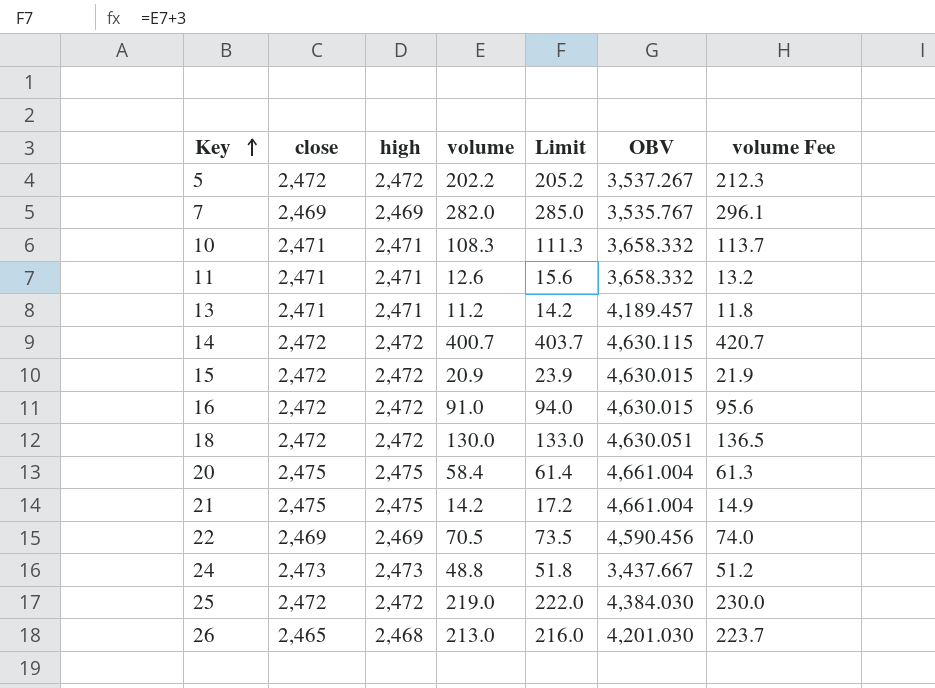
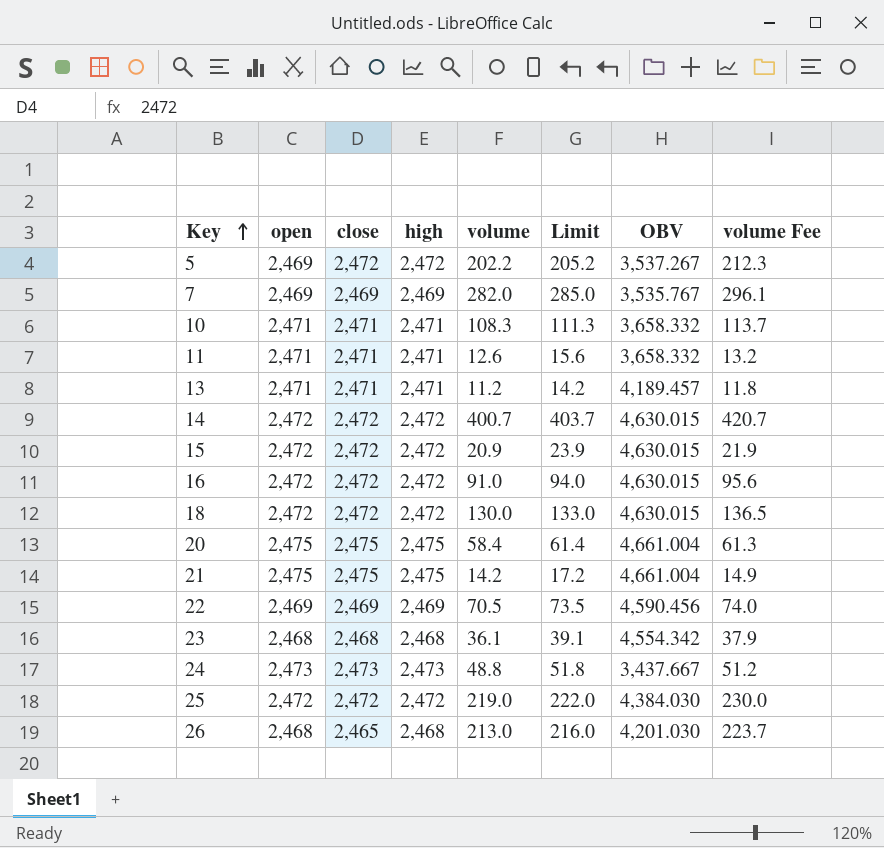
column open | position: none -> 2
14 | OBV: 4,630.115 -> 4,630.015
18 | OBV: 4,630.051 -> 4,630.015
row 23: none -> 2,468 | 2,468 | 2,468 | 36.1 | 39.1 | 4,554.342 | 37.9

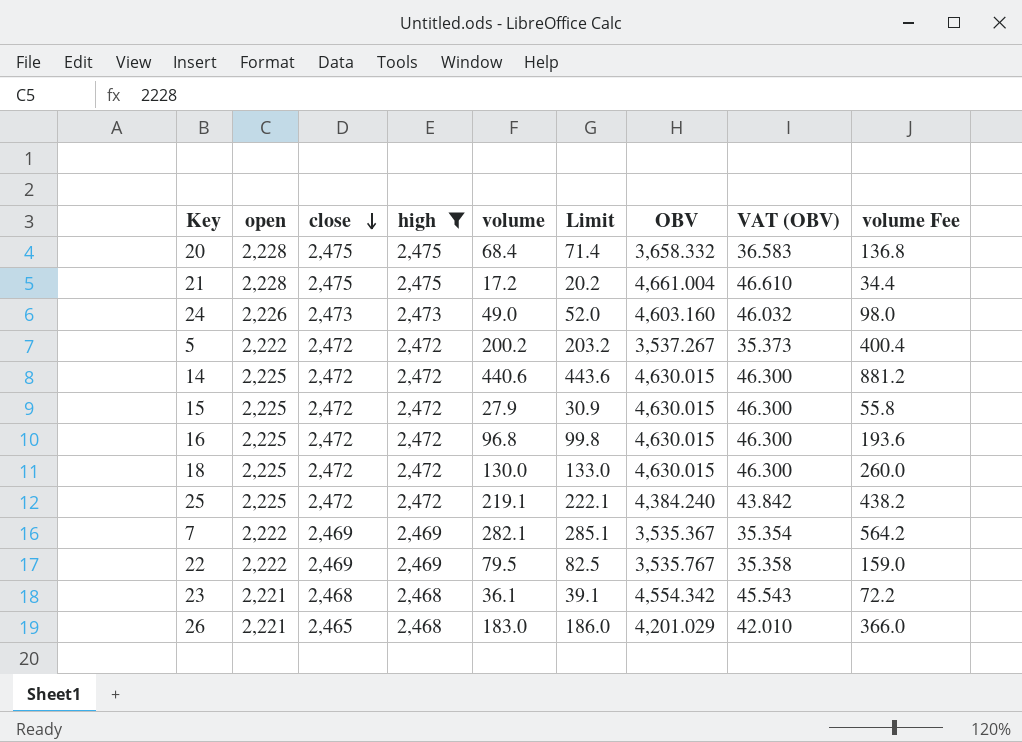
filter: none -> high != 2,471
row order: Key ascending -> close descending
column VAT (OBV) | formula: none -> [OBV] * 0.01
column volume Fee | formula: [volume] * 1.05 -> [volume] * 2
20 | open: 2,475 -> 2,228
20 | volume: 58.4 -> 68.4
20 | Limit: 61.4 -> 71.4
20 | OBV: 4,661.004 -> 3,658.332
21 | open: 2,475 -> 2,228
21 | volume: 14.2 -> 17.2
21 | Limit: 17.2 -> 20.2
24 | open: 2,473 -> 2,226
24 | volume: 48.8 -> 49.0
24 | Limit: 51.8 -> 52.0
24 | OBV: 3,437.667 -> 4,603.160
5 | open: 2,469 -> 2,222
5 | volume: 202.2 -> 200.2
5 | Limit: 205.2 -> 203.2
14 | open: 2,472 -> 2,225
14 | volume: 400.7 -> 440.6
14 | Limit: 403.7 -> 443.6
15 | open: 2,472 -> 2,225
15 | volume: 20.9 -> 27.9
15 | Limit: 23.9 -> 30.9
16 | open: 2,472 -> 2,225
16 | volume: 91.0 -> 96.8
16 | Limit: 94.0 -> 99.8
18 | open: 2,472 -> 2,225
25 | open: 2,472 -> 2,225
25 | volume: 219.0 -> 219.1
25 | Limit: 222.0 -> 222.1
25 | OBV: 4,384.030 -> 4,384.240
7 | open: 2,469 -> 2,222
7 | volume: 282.0 -> 282.1
7 | Limit: 285.0 -> 285.1
7 | OBV: 3,535.767 -> 3,535.367
22 | open: 2,469 -> 2,222
22 | volume: 70.5 -> 79.5
22 | Limit: 73.5 -> 82.5
22 | OBV: 4,590.456 -> 3,535.767
23 | open: 2,468 -> 2,221
26 | open: 2,468 -> 2,221
26 | volume: 213.0 -> 183.0
26 | Limit: 216.0 -> 186.0
26 | OBV: 4,201.030 -> 4,201.029

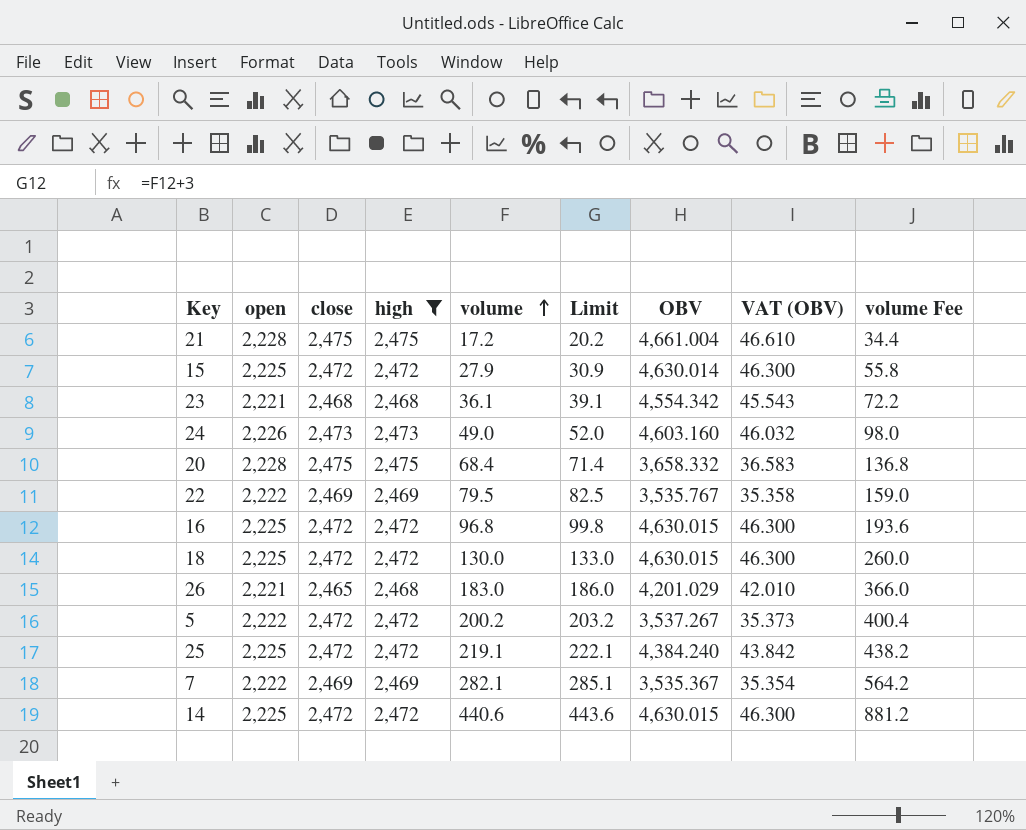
row order: close descending -> volume ascending
15 | OBV: 4,630.015 -> 4,630.014

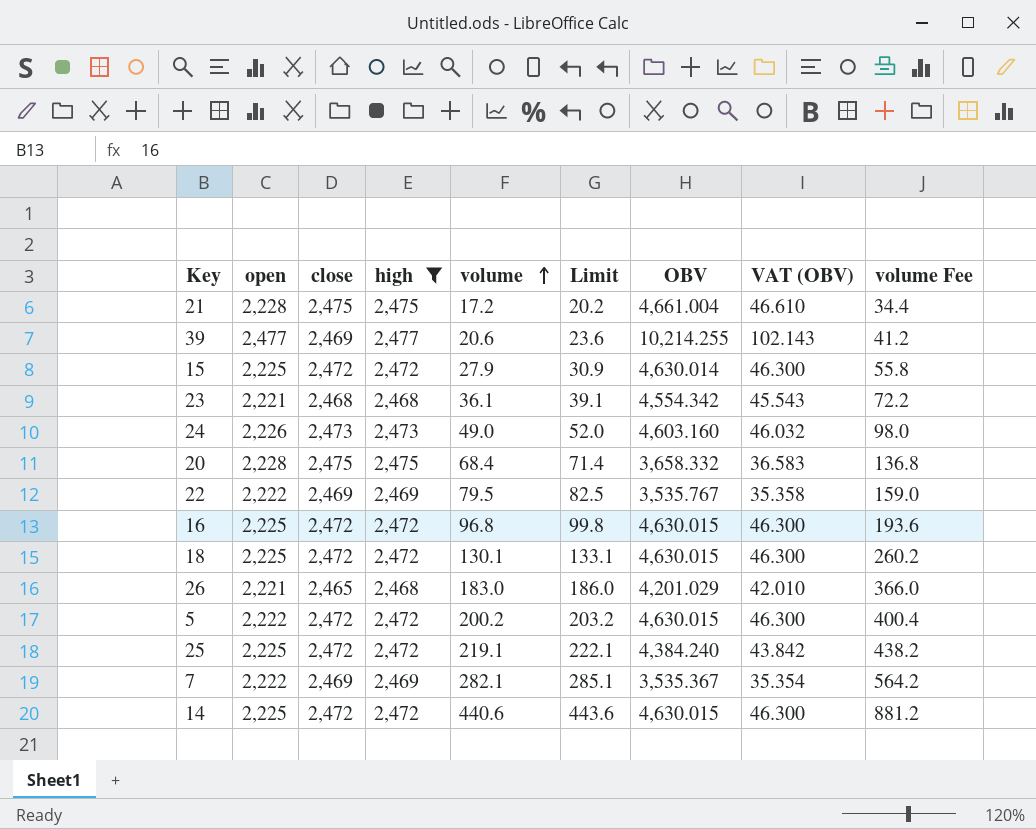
row 39: none -> 2,477 | 2,469 | 2,477 | 20.6 | 23.6 | 10,214.255 | 102.143 | 41.2
18 | volume: 130.0 -> 130.1
18 | Limit: 133.0 -> 133.1
18 | volume Fee: 260.0 -> 260.2
5 | OBV: 3,537.267 -> 4,630.015
5 | VAT (OBV): 35.373 -> 46.300

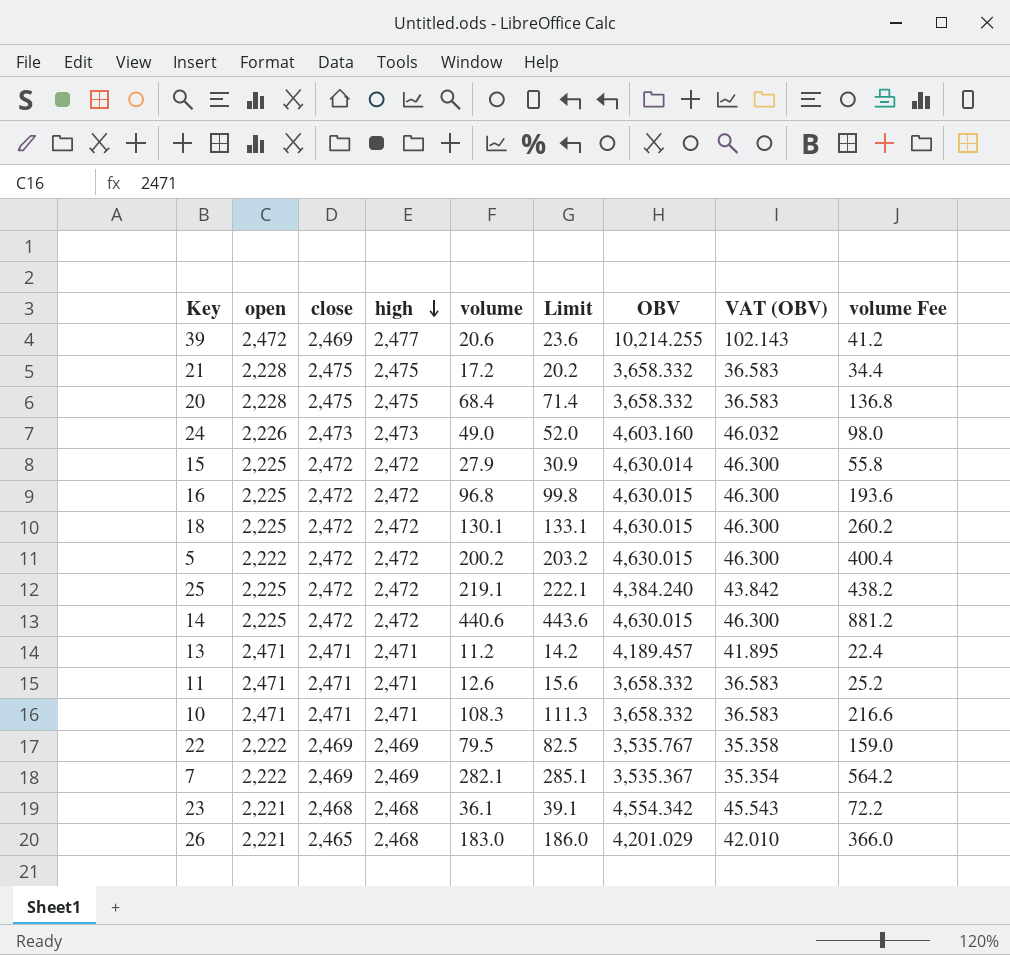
filter: high != 2,471 -> none
row order: volume ascending -> high descending
39 | open: 2,477 -> 2,472
21 | OBV: 4,661.004 -> 3,658.332
21 | VAT (OBV): 46.610 -> 36.583

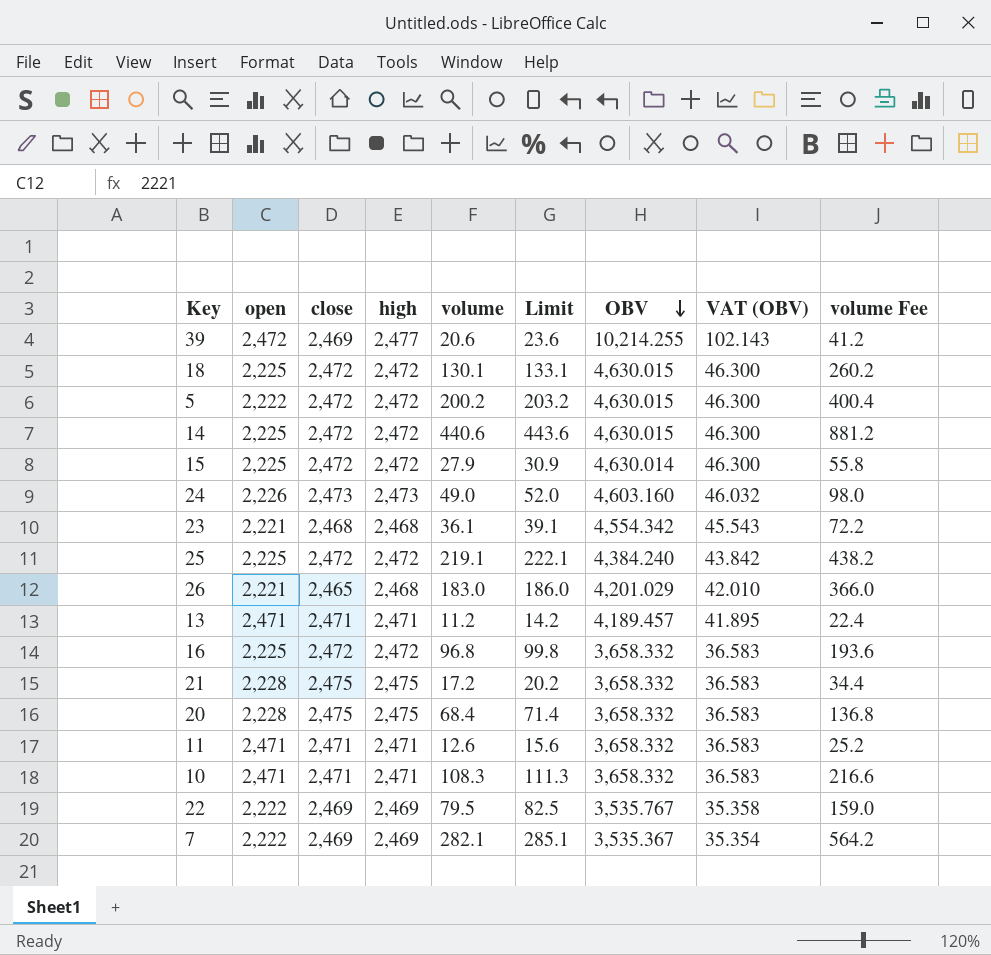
row order: high descending -> OBV descending
16 | OBV: 4,630.015 -> 3,658.332
16 | VAT (OBV): 46.300 -> 36.583

